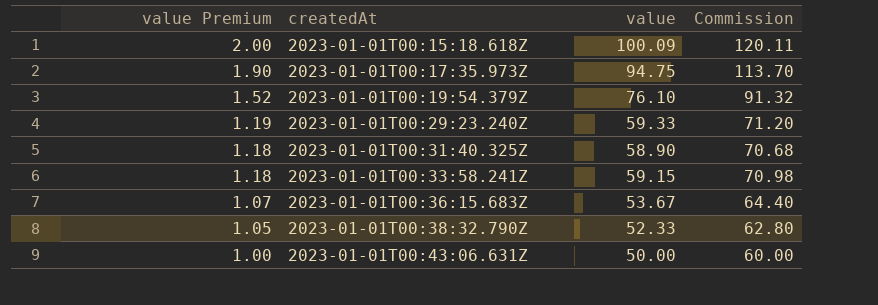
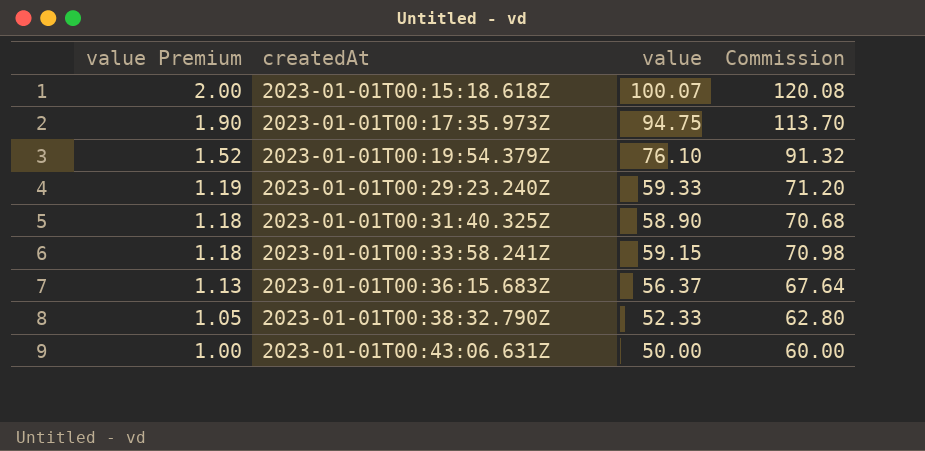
2023-01-01T00:15:18.618Z | value: 100.09 -> 100.07
2023-01-01T00:15:18.618Z | Commission: 120.11 -> 120.08
2023-01-01T00:36:15.683Z | value Premium: 1.07 -> 1.13
2023-01-01T00:36:15.683Z | value: 53.67 -> 56.37
2023-01-01T00:36:15.683Z | Commission: 64.40 -> 67.64

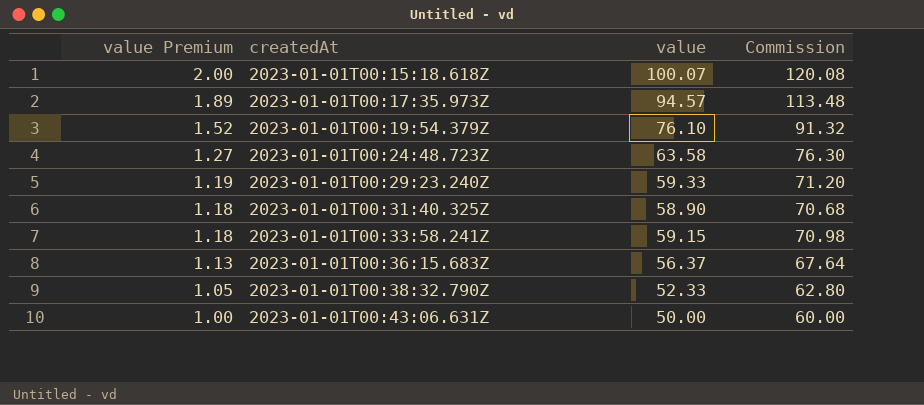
2023-01-01T00:17:35.973Z | value Premium: 1.90 -> 1.89
2023-01-01T00:17:35.973Z | value: 94.75 -> 94.57
2023-01-01T00:17:35.973Z | Commission: 113.70 -> 113.48
row 2023-01-01T00:24:48.723Z: none -> 1.27 | 63.58 | 76.30

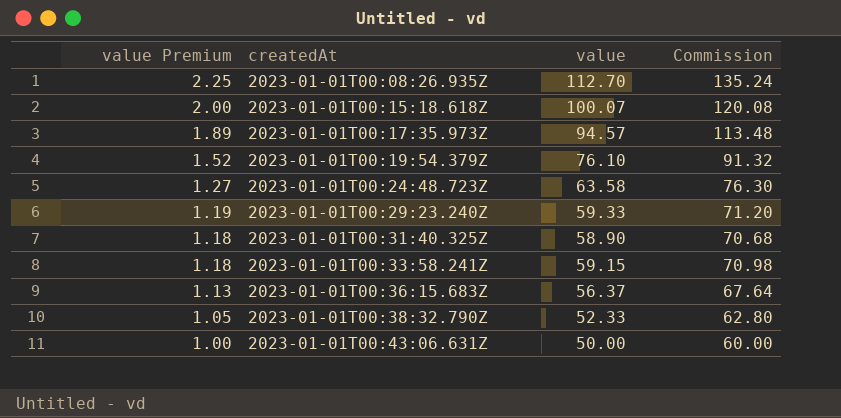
row 2023-01-01T00:08:26.935Z: none -> 2.25 | 112.70 | 135.24

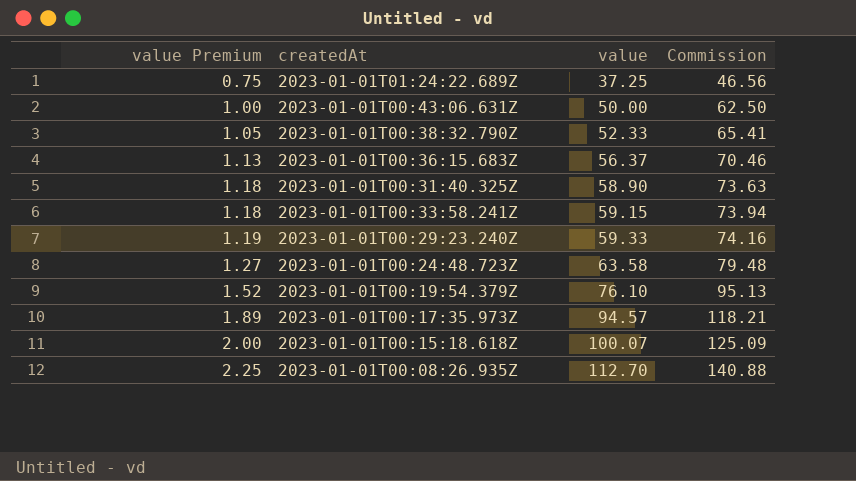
row order: value Premium descending -> value Premium ascending
column Commission | formula: [value] * 1.2 -> [value] * 1.25
row 2023-01-01T01:24:22.689Z: none -> 0.75 | 37.25 | 46.56

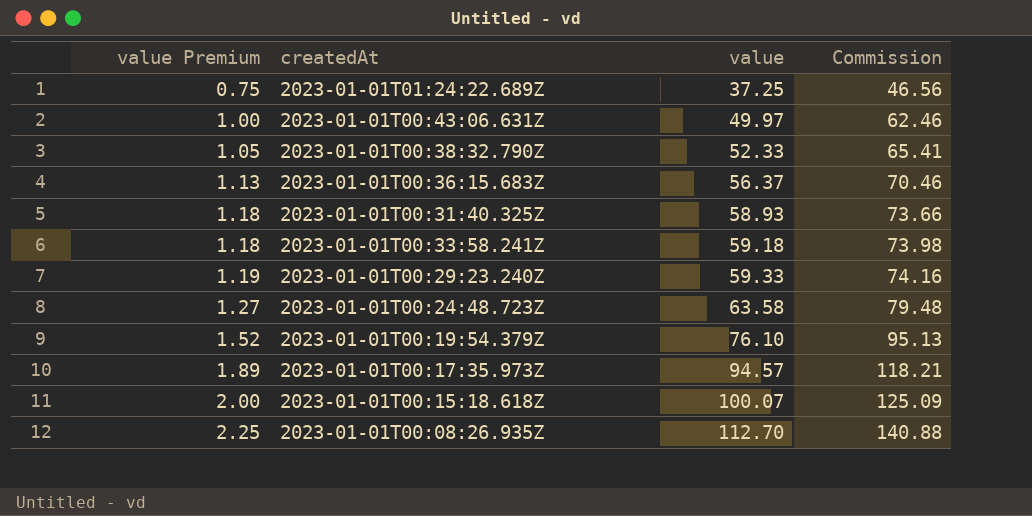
2023-01-01T00:43:06.631Z | value: 50.00 -> 49.97
2023-01-01T00:43:06.631Z | Commission: 62.50 -> 62.46
2023-01-01T00:31:40.325Z | value: 58.90 -> 58.93
2023-01-01T00:31:40.325Z | Commission: 73.63 -> 73.66
2023-01-01T00:33:58.241Z | value: 59.15 -> 59.18
2023-01-01T00:33:58.241Z | Commission: 73.94 -> 73.98

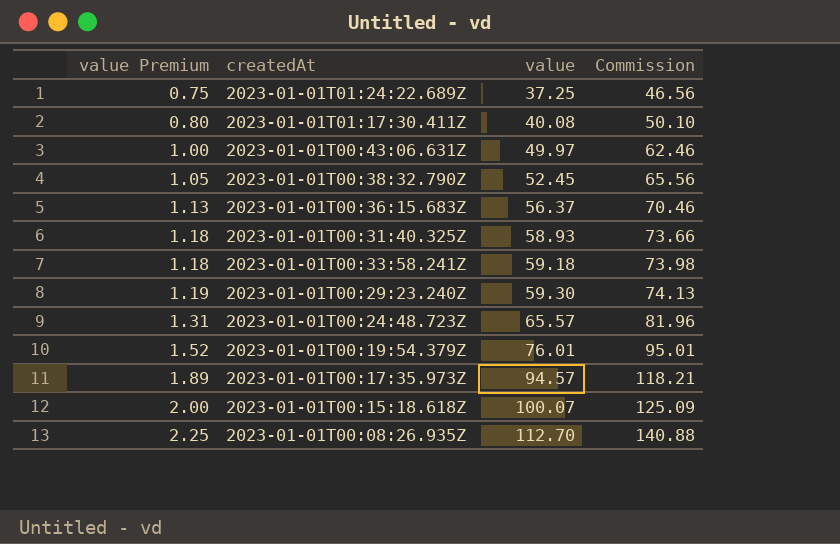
row 2023-01-01T01:17:30.411Z: none -> 0.80 | 40.08 | 50.10
2023-01-01T00:38:32.790Z | value: 52.33 -> 52.45
2023-01-01T00:38:32.790Z | Commission: 65.41 -> 65.56
2023-01-01T00:29:23.240Z | value: 59.33 -> 59.30
2023-01-01T00:29:23.240Z | Commission: 74.16 -> 74.13
2023-01-01T00:24:48.723Z | value Premium: 1.27 -> 1.31
2023-01-01T00:24:48.723Z | value: 63.58 -> 65.57
2023-01-01T00:24:48.723Z | Commission: 79.48 -> 81.96
2023-01-01T00:19:54.379Z | value: 76.10 -> 76.01
2023-01-01T00:19:54.379Z | Commission: 95.13 -> 95.01

